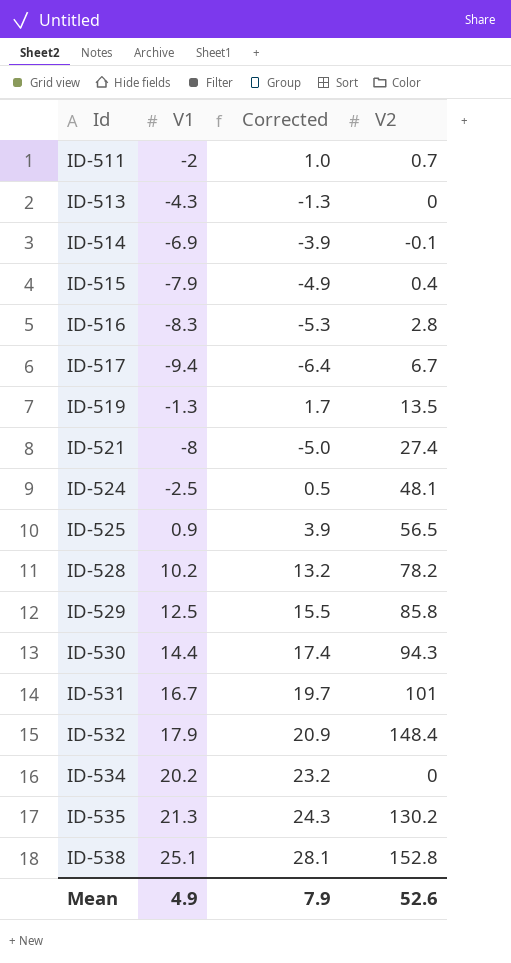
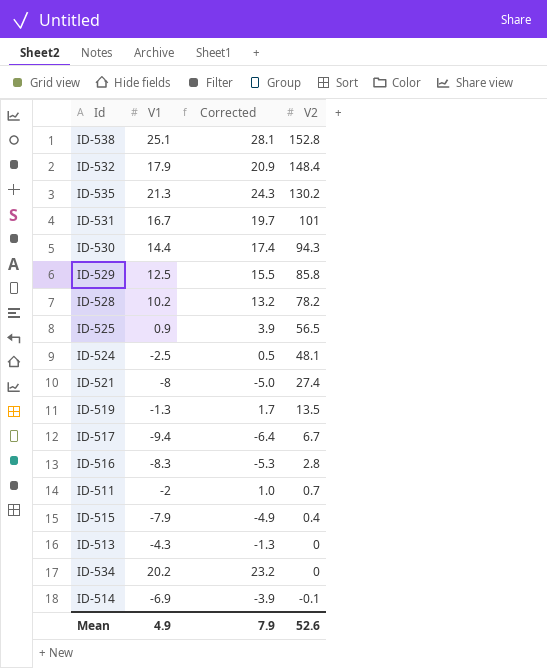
row order: Id ascending -> V2 descending

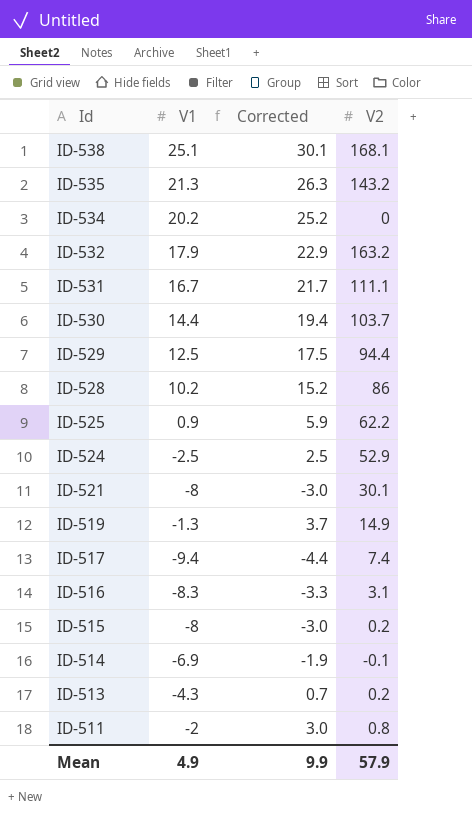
row order: V2 descending -> Id descending
column Corrected | formula: [V1] + 3 -> [V1] + 5
ID-538 | V2: 152.8 -> 168.1
ID-535 | V2: 130.2 -> 143.2
ID-532 | V2: 148.4 -> 163.2
ID-531 | V2: 101 -> 111.1
ID-530 | V2: 94.3 -> 103.7
ID-529 | V2: 85.8 -> 94.4
ID-528 | V2: 78.2 -> 86
ID-525 | V2: 56.5 -> 62.2
ID-524 | V2: 48.1 -> 52.9
ID-521 | V2: 27.4 -> 30.1
ID-519 | V2: 13.5 -> 14.9
ID-517 | V2: 6.7 -> 7.4
ID-516 | V2: 2.8 -> 3.1
ID-515 | V1: -7.9 -> -8
ID-515 | V2: 0.4 -> 0.2
ID-513 | V2: 0 -> 0.2
ID-511 | V2: 0.7 -> 0.8
Mean | Corrected: 7.9 -> 9.9
Mean | V2: 52.6 -> 57.9

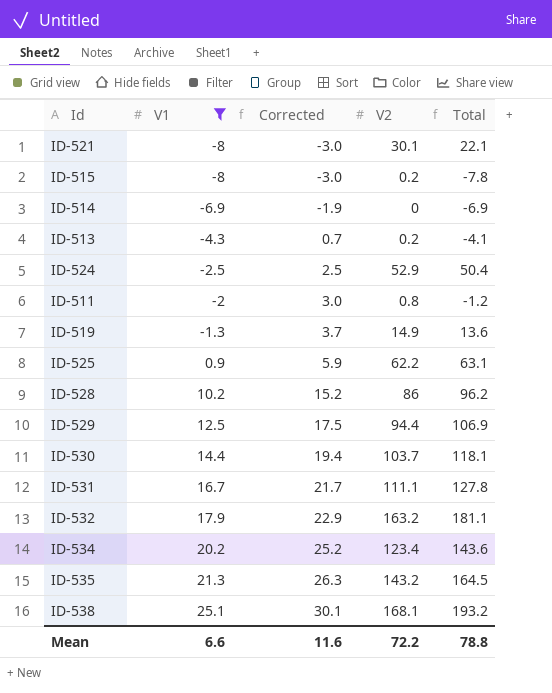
filter: none -> V1 >= -8
row order: Id descending -> V1 ascending
column Total | formula: none -> [V1] + [V2]
ID-514 | V2: -0.1 -> 0
ID-534 | V2: 0 -> 123.4
Mean | V1: 4.9 -> 6.6
Mean | Corrected: 9.9 -> 11.6
Mean | V2: 57.9 -> 72.2

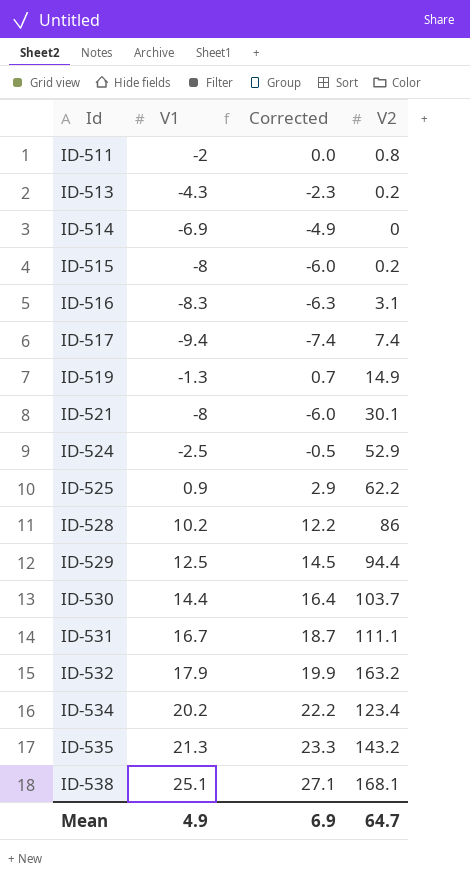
filter: V1 >= -8 -> none
row order: V1 ascending -> Id ascending
column Total | formula: [V1] + [V2] -> none
column Corrected | formula: [V1] + 5 -> [V1] + 2
Mean | V1: 6.6 -> 4.9
Mean | Corrected: 11.6 -> 6.9
Mean | V2: 72.2 -> 64.7

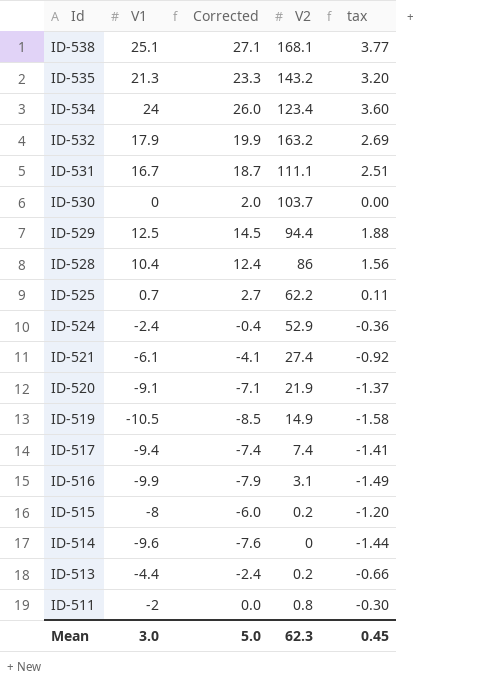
row order: Id ascending -> Id descending
column tax | formula: none -> [V1] * 0.15
ID-534 | V1: 20.2 -> 24
ID-534 | Corrected: 22.2 -> 26.0
ID-530 | V1: 14.4 -> 0
ID-530 | Corrected: 16.4 -> 2.0
ID-528 | V1: 10.2 -> 10.4
ID-528 | Corrected: 12.2 -> 12.4
ID-525 | V1: 0.9 -> 0.7
ID-525 | Corrected: 2.9 -> 2.7
ID-524 | V1: -2.5 -> -2.4
ID-524 | Corrected: -0.5 -> -0.4
ID-521 | V1: -8 -> -6.1
ID-521 | Corrected: -6.0 -> -4.1
ID-521 | V2: 30.1 -> 27.4
row ID-520: none -> -9.1 | -7.1 | 21.9 | -1.37
ID-519 | V1: -1.3 -> -10.5
ID-519 | Corrected: 0.7 -> -8.5
ID-516 | V1: -8.3 -> -9.9
ID-516 | Corrected: -6.3 -> -7.9
ID-514 | V1: -6.9 -> -9.6
ID-514 | Corrected: -4.9 -> -7.6
ID-513 | V1: -4.3 -> -4.4
ID-513 | Corrected: -2.3 -> -2.4
Mean | V1: 4.9 -> 3.0
Mean | Corrected: 6.9 -> 5.0
Mean | V2: 64.7 -> 62.3

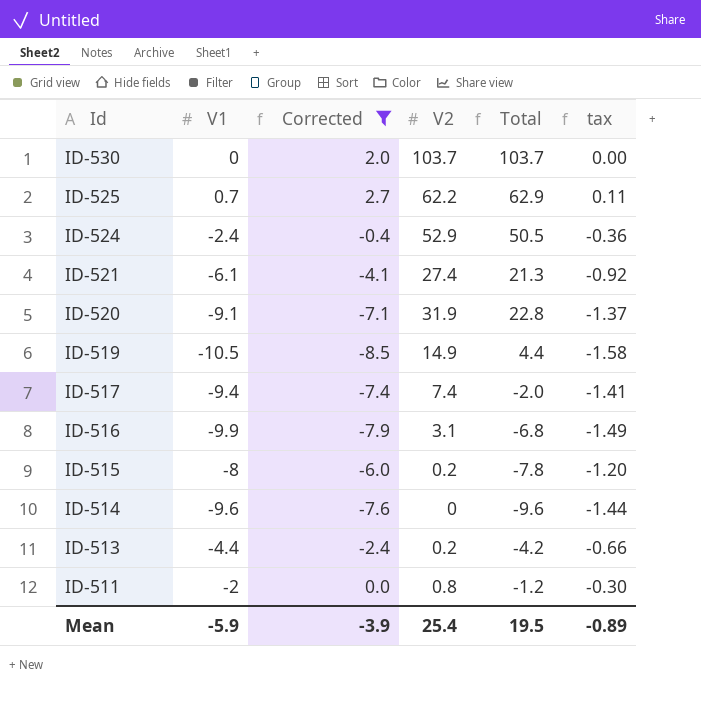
filter: none -> Corrected <= 2.7
column Total | formula: none -> [V1] + [V2]
ID-520 | V2: 21.9 -> 31.9
Mean | V1: 3.0 -> -5.9
Mean | Corrected: 5.0 -> -3.9
Mean | V2: 62.3 -> 25.4
Mean | tax: 0.45 -> -0.89

